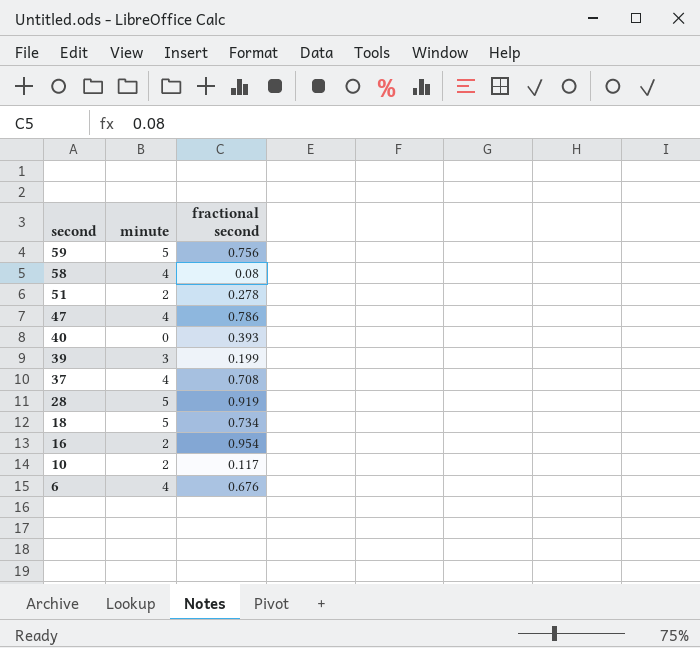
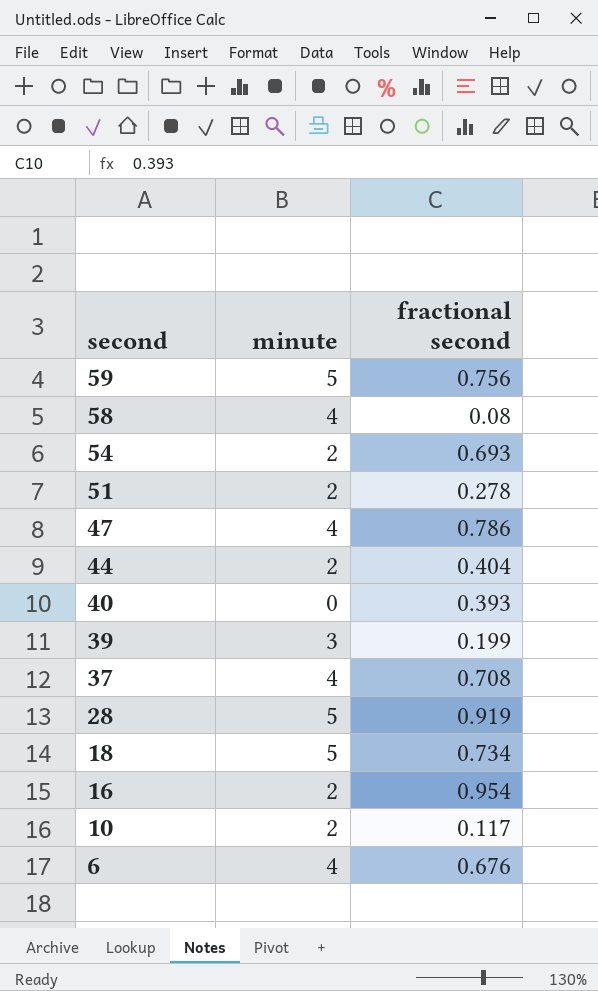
row 54: none -> 2 | 0.693
row 44: none -> 2 | 0.404

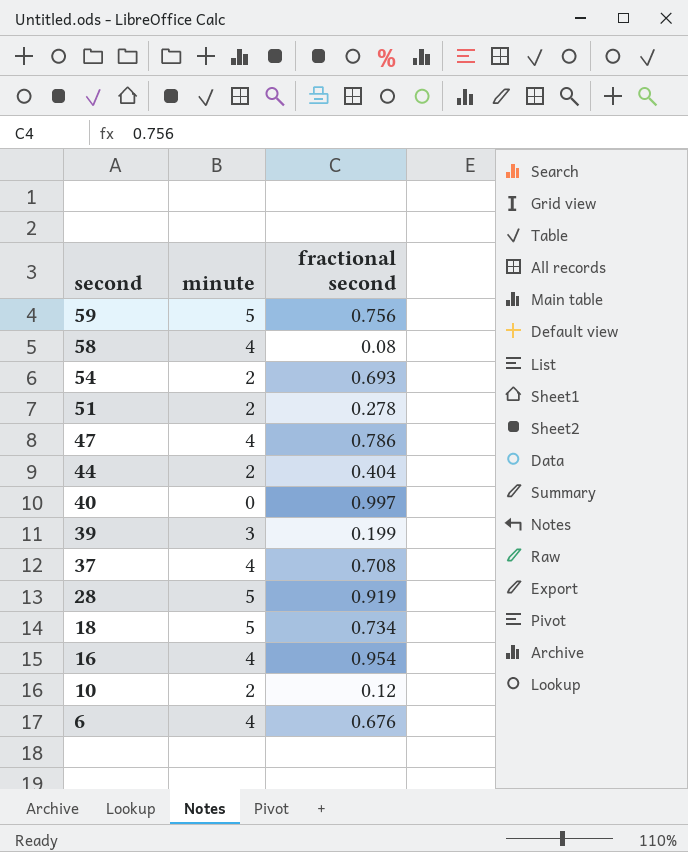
40 | fractional second: 0.393 -> 0.997
16 | minute: 2 -> 4
10 | fractional second: 0.117 -> 0.12

